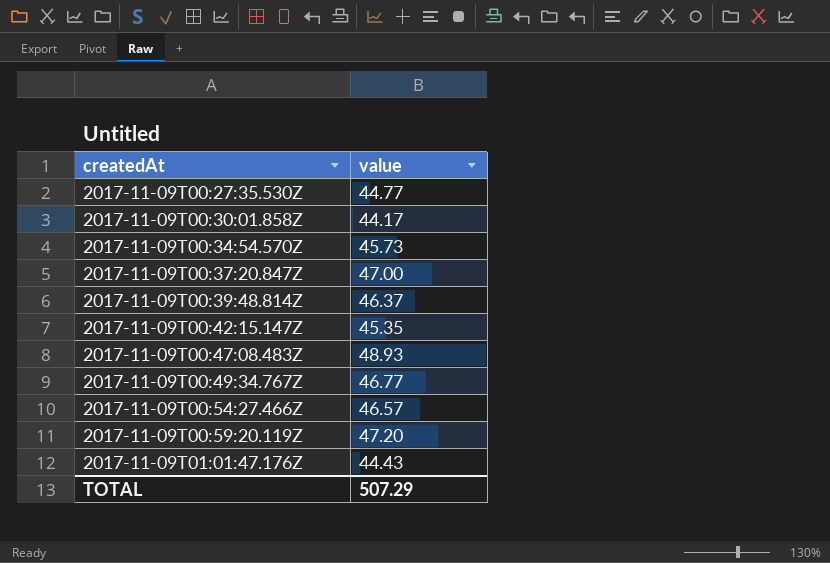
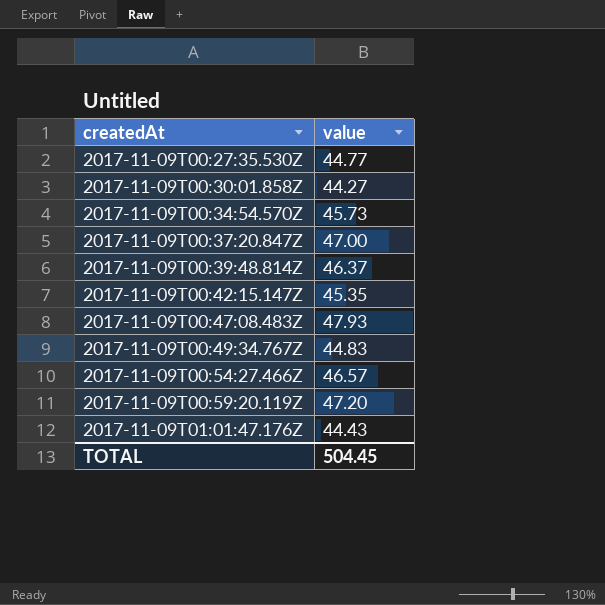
2017-11-09T00:30:01.858Z | value: 44.17 -> 44.27
2017-11-09T00:47:08.483Z | value: 48.93 -> 47.93
2017-11-09T00:49:34.767Z | value: 46.77 -> 44.83
TOTAL | value: 507.29 -> 504.45

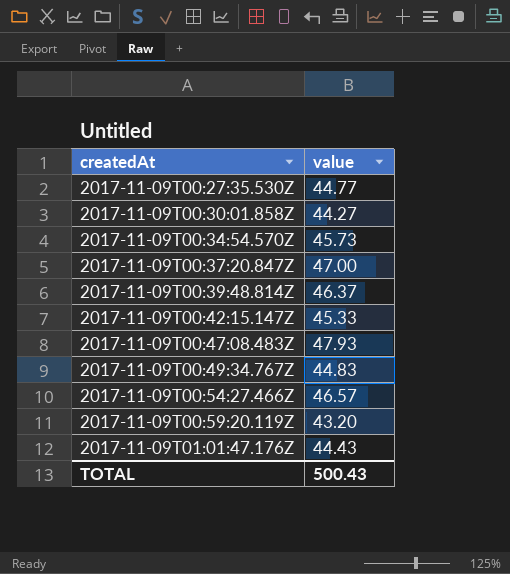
2017-11-09T00:42:15.147Z | value: 45.35 -> 45.33
2017-11-09T00:59:20.119Z | value: 47.20 -> 43.20
TOTAL | value: 504.45 -> 500.43

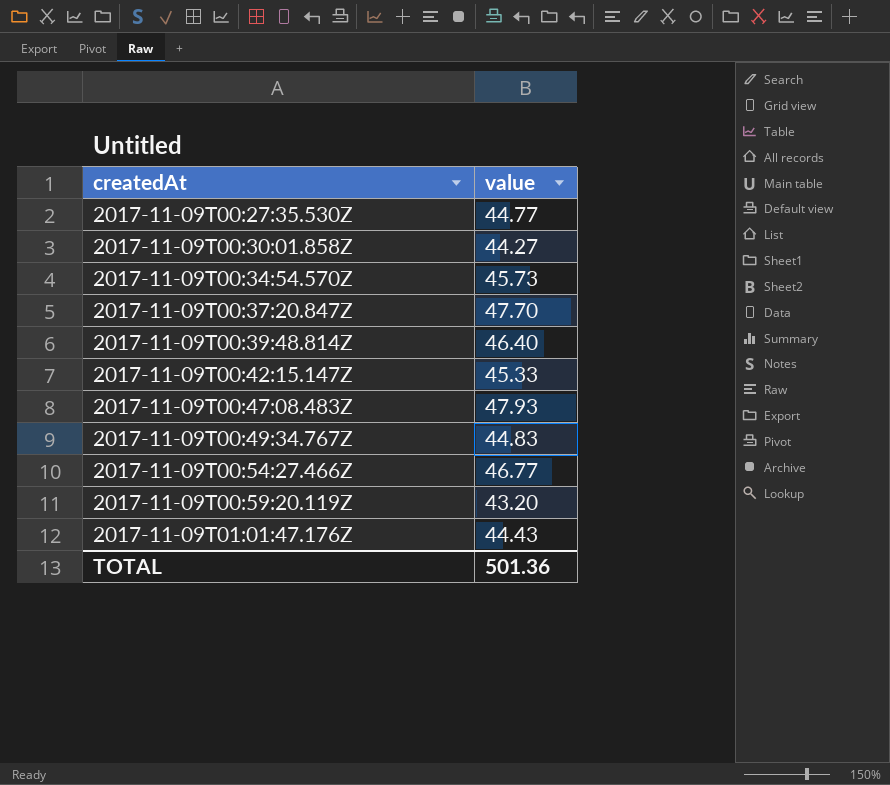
2017-11-09T00:37:20.847Z | value: 47.00 -> 47.70
2017-11-09T00:39:48.814Z | value: 46.37 -> 46.40
2017-11-09T00:54:27.466Z | value: 46.57 -> 46.77
TOTAL | value: 500.43 -> 501.36

